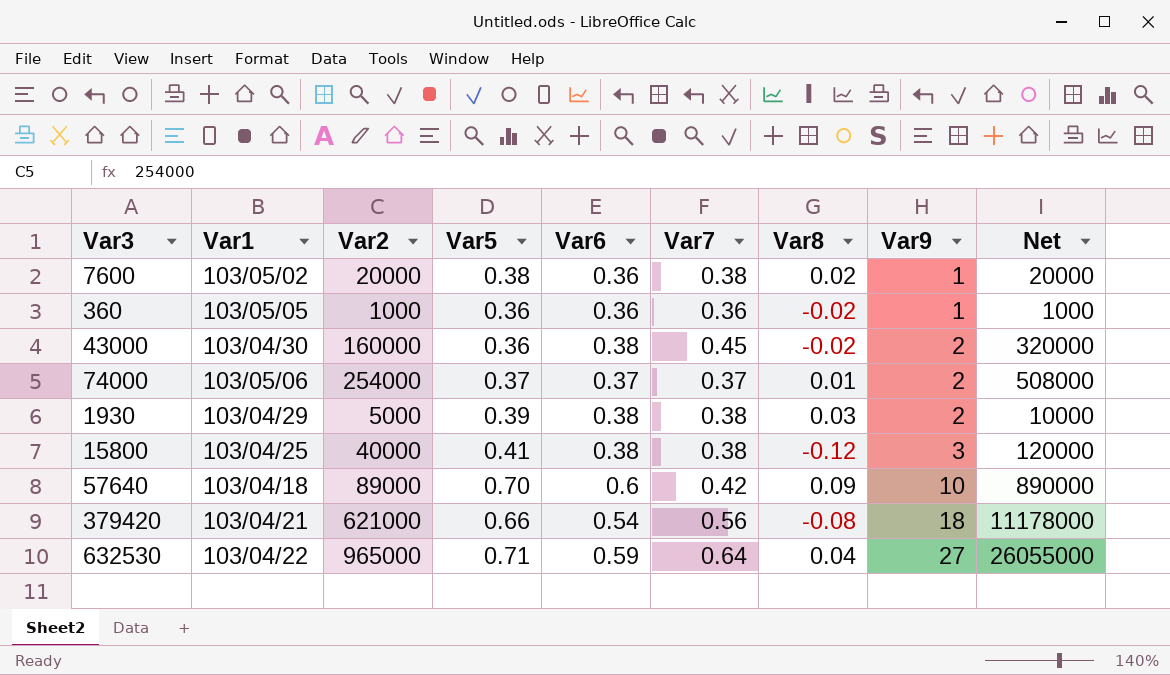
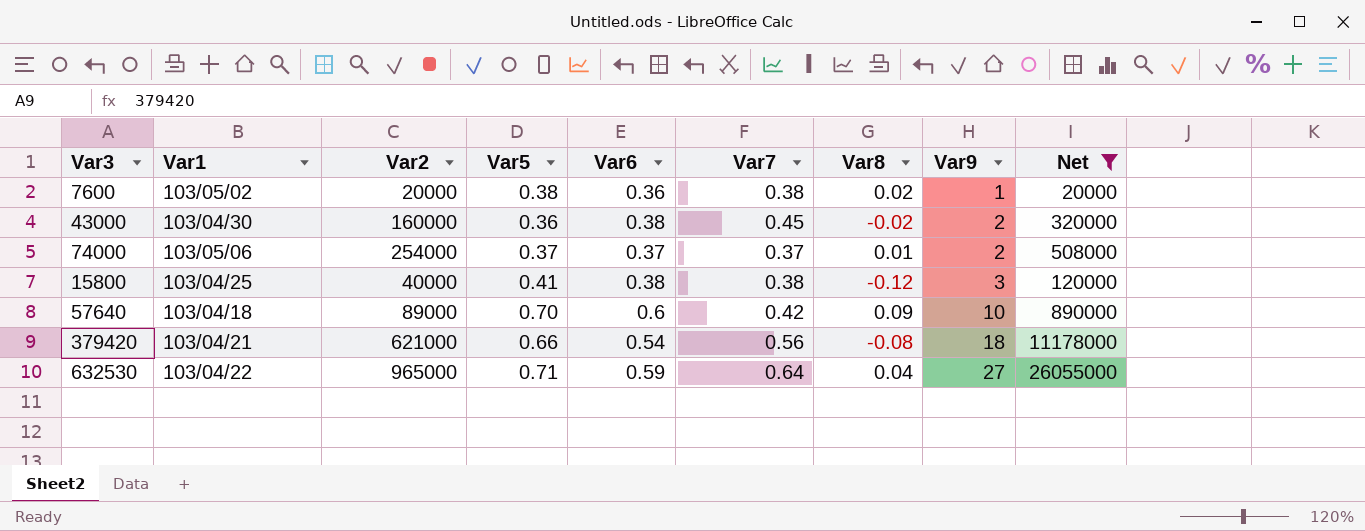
filter: none -> Net >= 20000

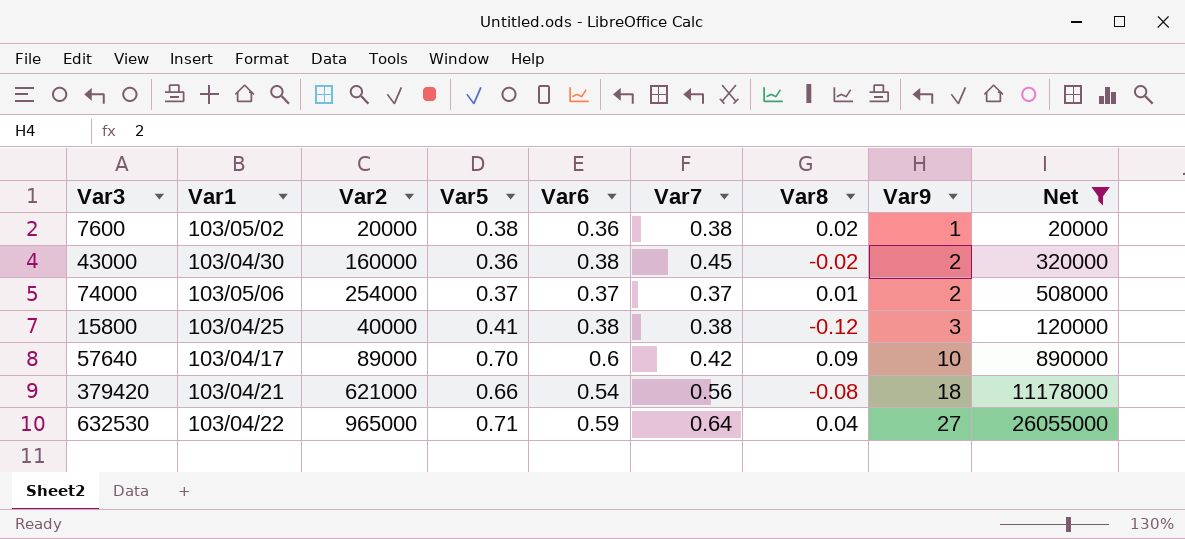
57640 | Var1: 103/04/18 -> 103/04/17

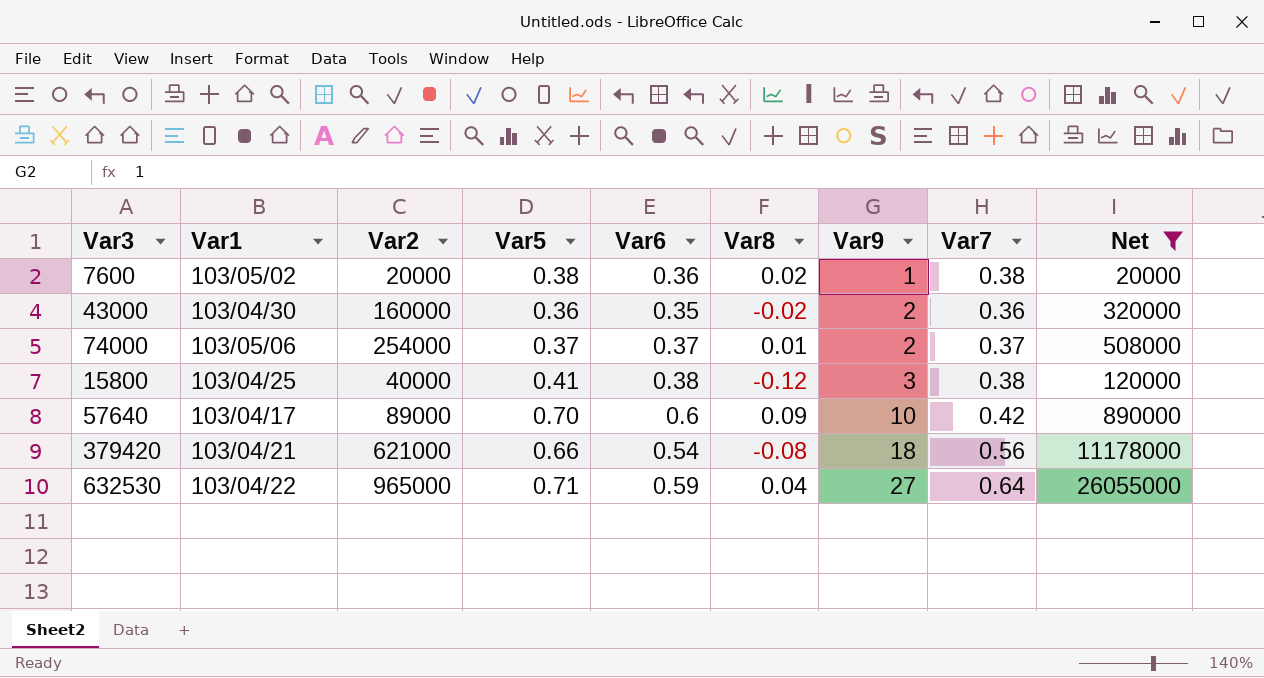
column Var7 | position: 6 -> 8
43000 | Var6: 0.38 -> 0.35
43000 | Var7: 0.45 -> 0.36

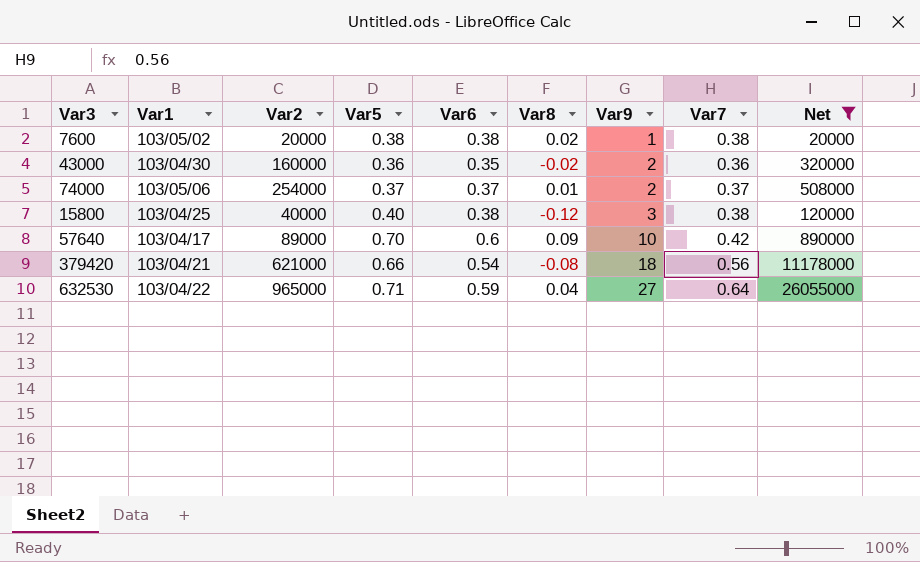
7600 | Var6: 0.36 -> 0.38
15800 | Var5: 0.41 -> 0.40

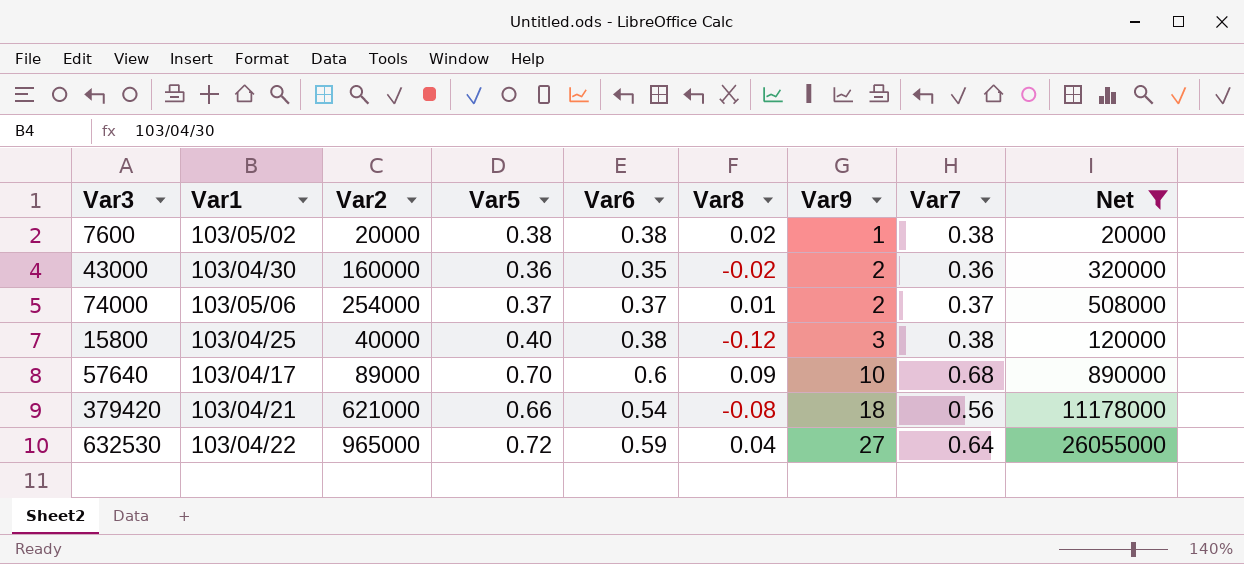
57640 | Var7: 0.42 -> 0.68
632530 | Var5: 0.71 -> 0.72

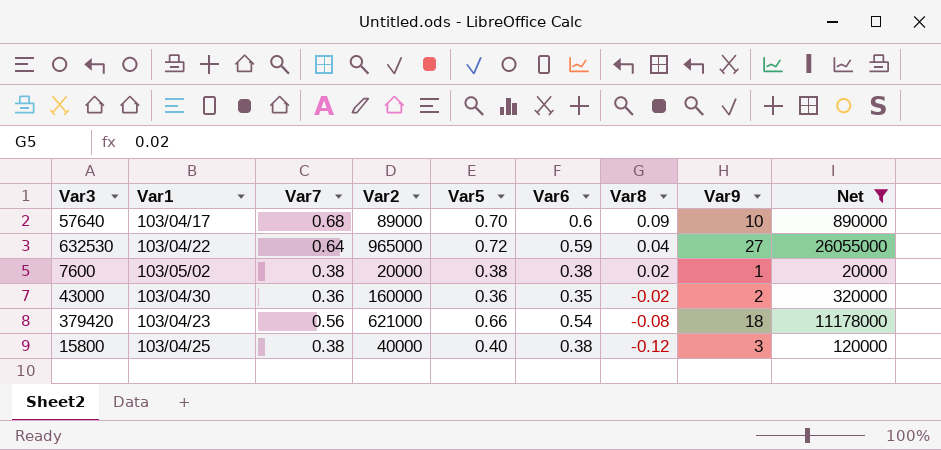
row order: Var9 ascending -> Var8 descending
column Var7 | position: 8 -> 3
row 74000: 103/05/06 | 254000 | 0.37 | 0.37 | 0.01 | 2 | 0.37 | 508000 -> none
379420 | Var1: 103/04/21 -> 103/04/23

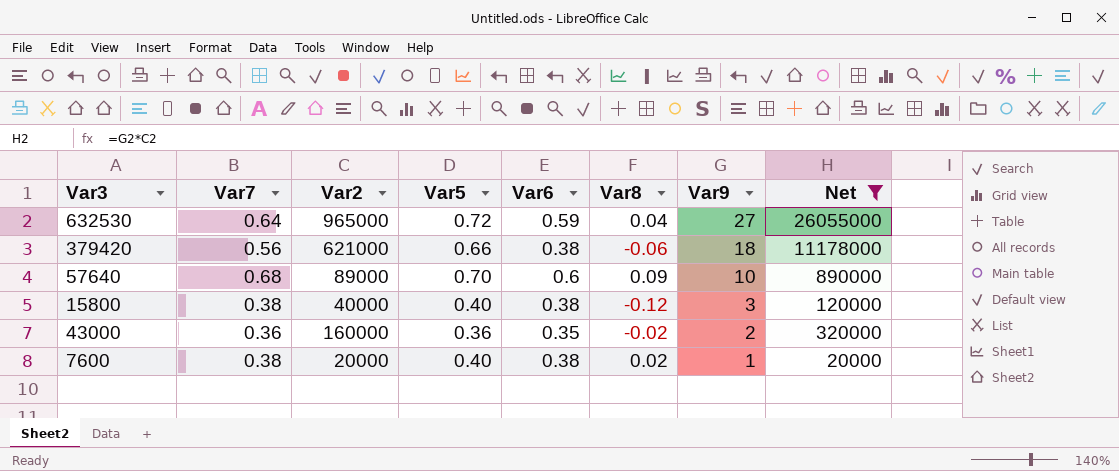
row order: Var8 descending -> Var9 descending
column Var1 | position: 2 -> none
379420 | Var6: 0.54 -> 0.38
379420 | Var8: -0.08 -> -0.06
7600 | Var5: 0.38 -> 0.40

